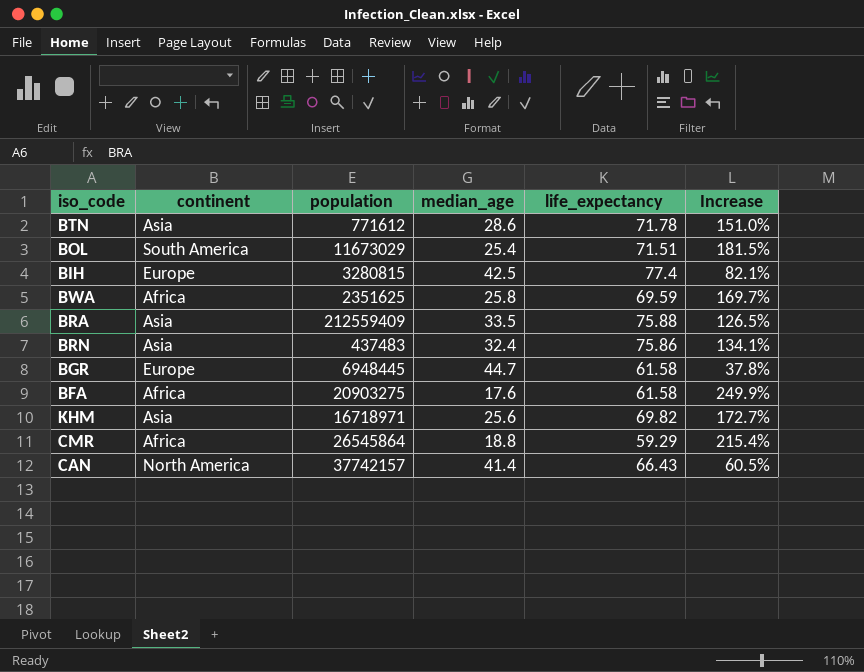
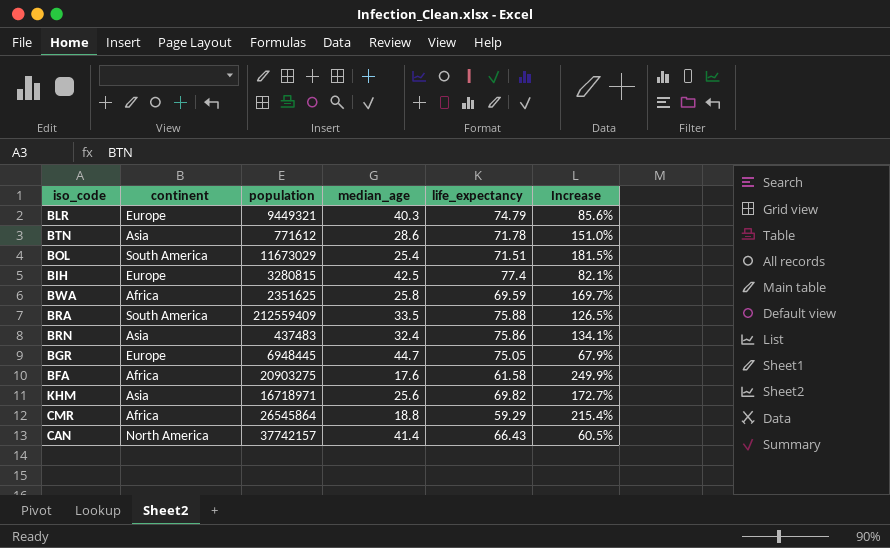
row BLR: none -> Europe | 9449321 | 40.3 | 74.79 | 85.6%
BRA | continent: Asia -> South America
BGR | life_expectancy: 61.58 -> 75.05
BGR | Increase: 37.8% -> 67.9%

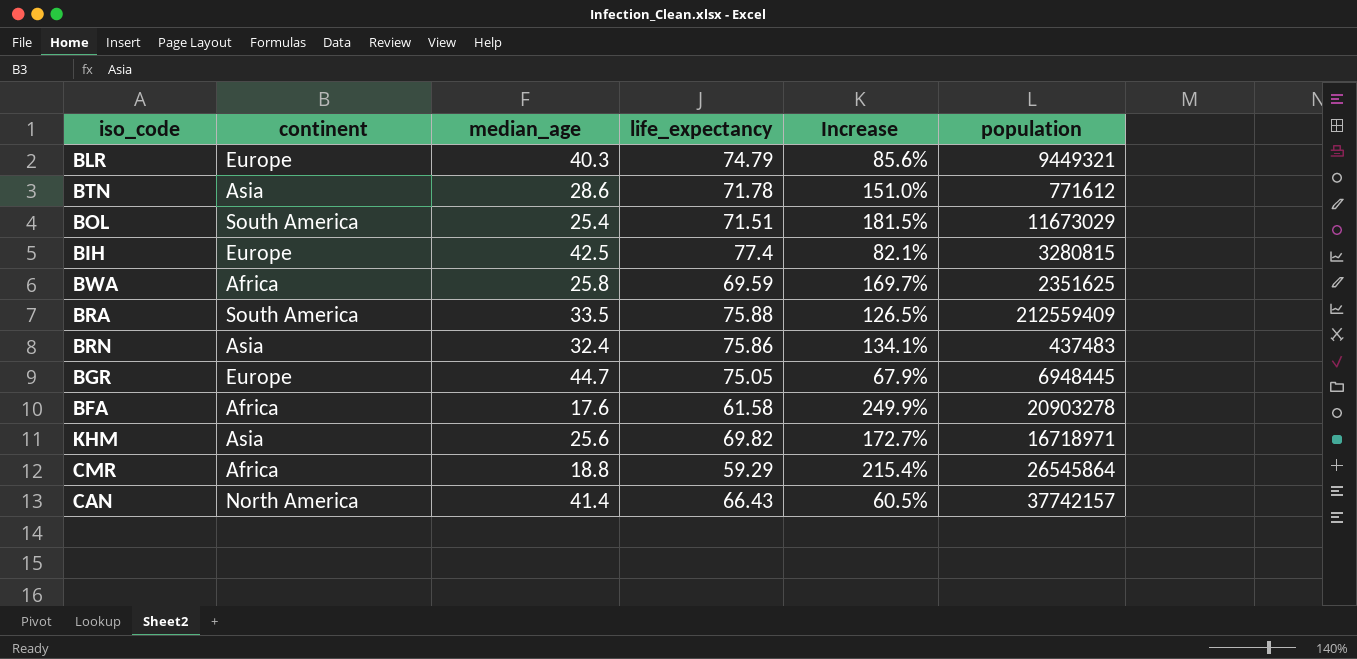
column population | position: 3 -> 6
BFA | population: 20903275 -> 20903278

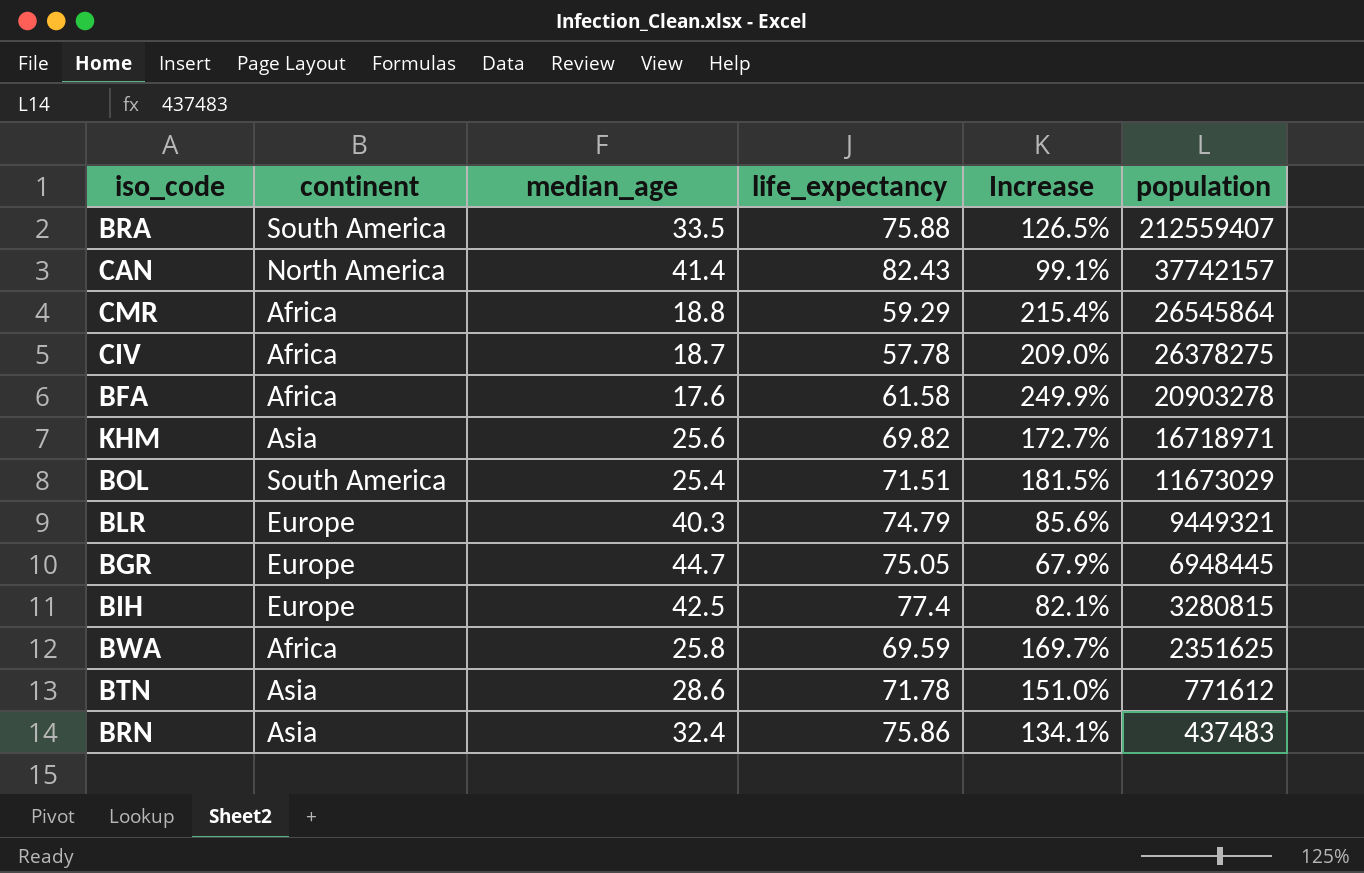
row order: none -> population descending
BRA | population: 212559409 -> 212559407
CAN | life_expectancy: 66.43 -> 82.43
CAN | Increase: 60.5% -> 99.1%
row CIV: none -> Africa | 18.7 | 57.78 | 209.0% | 26378275

